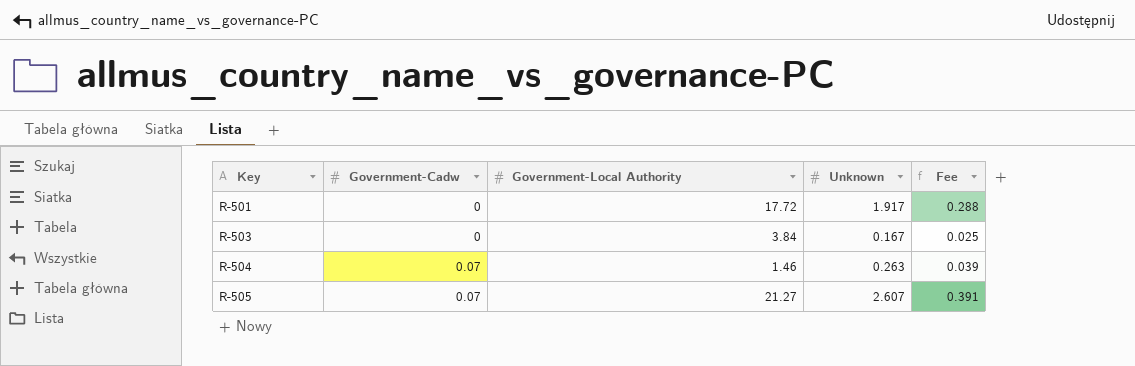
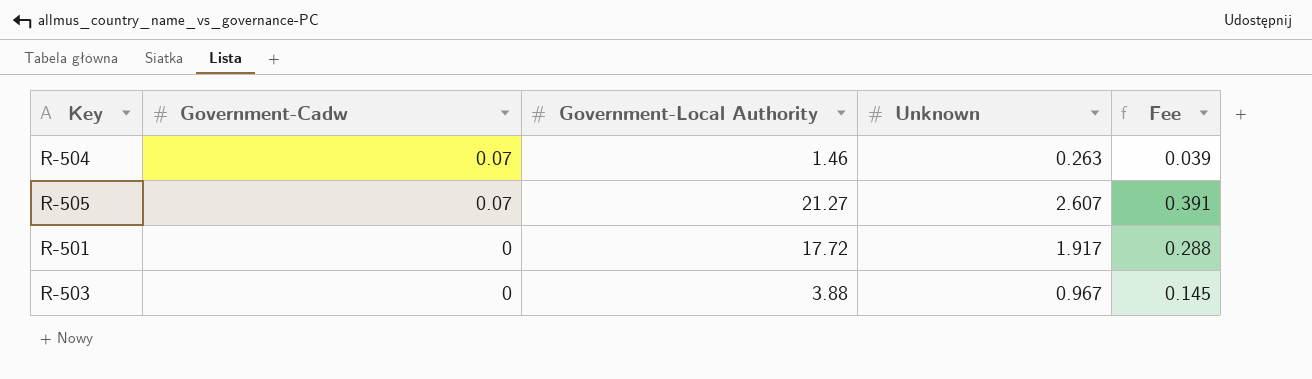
row order: Key ascending -> Government-Cadw descending
R-503 | Government-Local Authority: 3.84 -> 3.88
R-503 | Unknown: 0.167 -> 0.967
R-503 | Fee: 0.025 -> 0.145

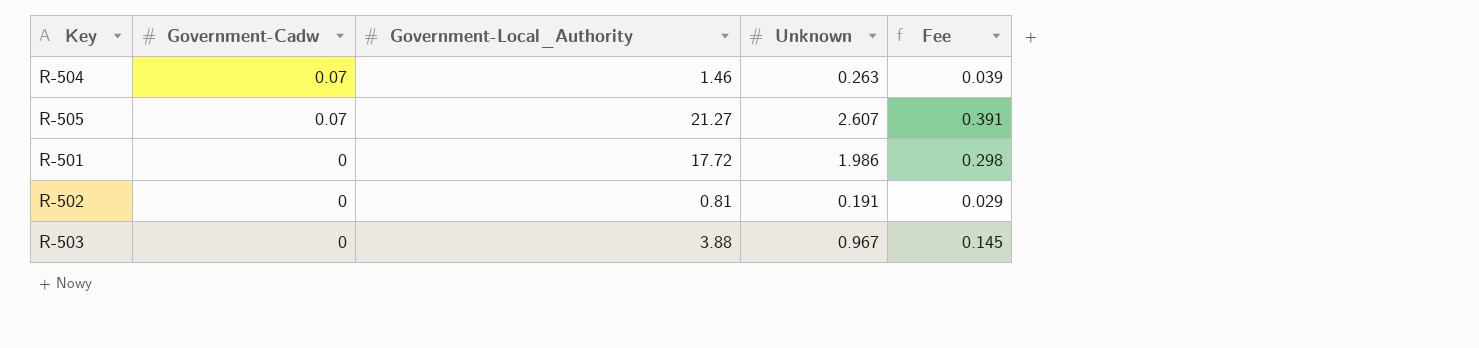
column name: Government-Local Authority -> Government-Local_Authority
R-501 | Unknown: 1.917 -> 1.986
R-501 | Fee: 0.288 -> 0.298
row R-502: none -> 0 | 0.81 | 0.191 | 0.029

